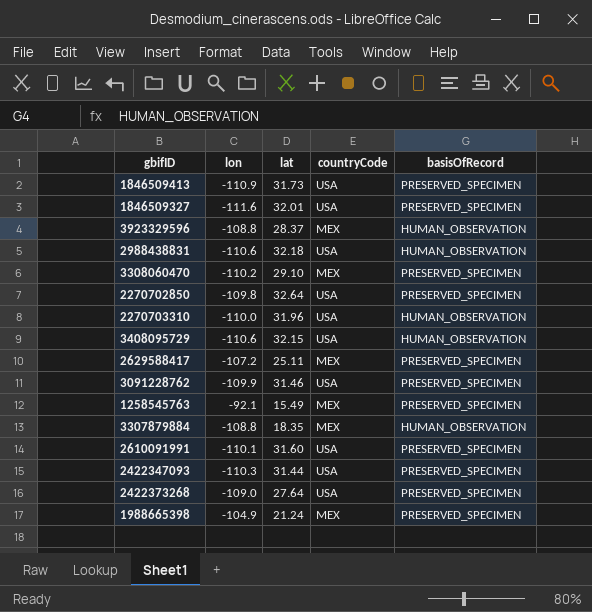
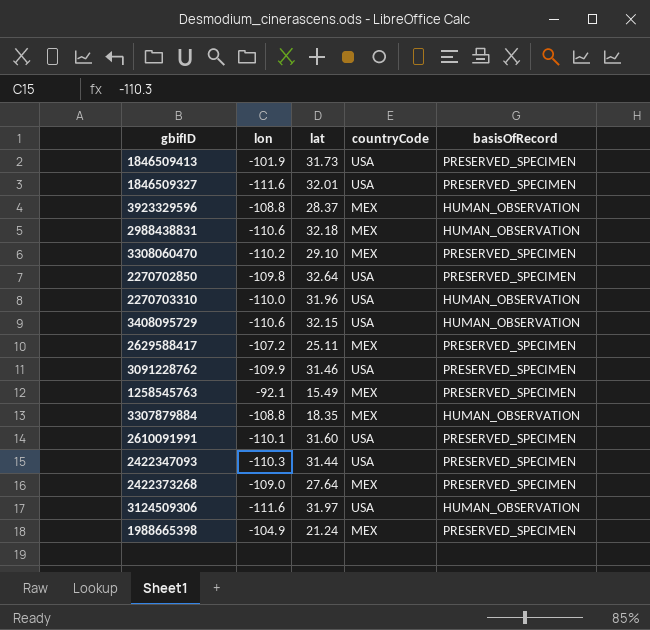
1846509413 | lon: -110.9 -> -101.9
2988438831 | countryCode: USA -> MEX
2422373268 | countryCode: USA -> MEX
row 3124509306: none -> -111.6 | 31.97 | USA | HUMAN_OBSERVATION

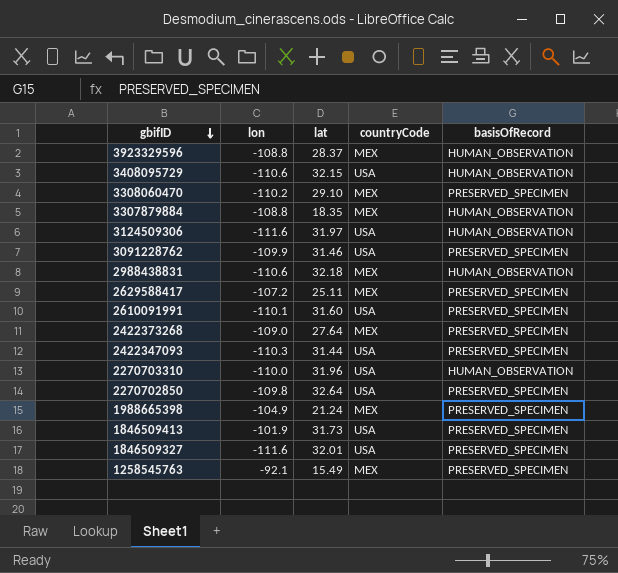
row order: none -> gbifID descending

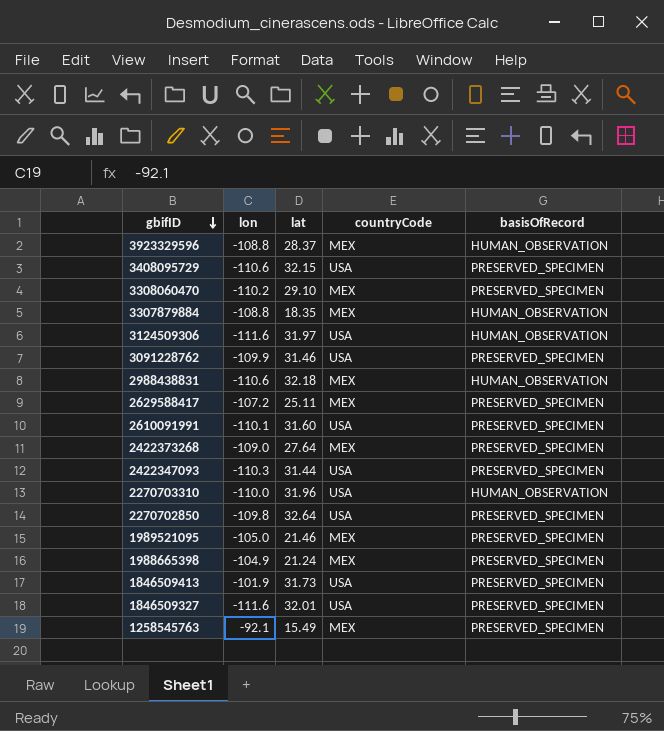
3408095729 | basisOfRecord: HUMAN_OBSERVATION -> PRESERVED_SPECIMEN
row 1989521095: none -> -105.0 | 21.46 | MEX | PRESERVED_SPECIMEN

